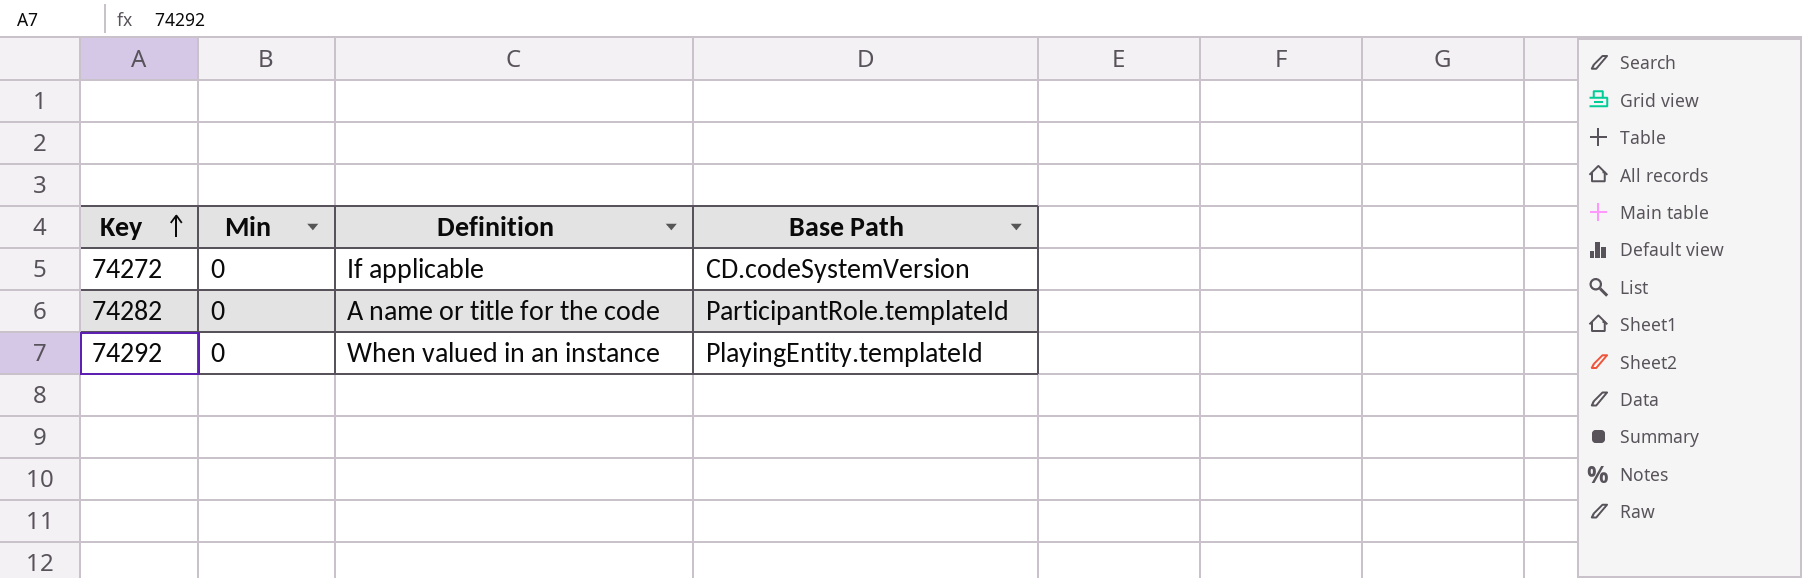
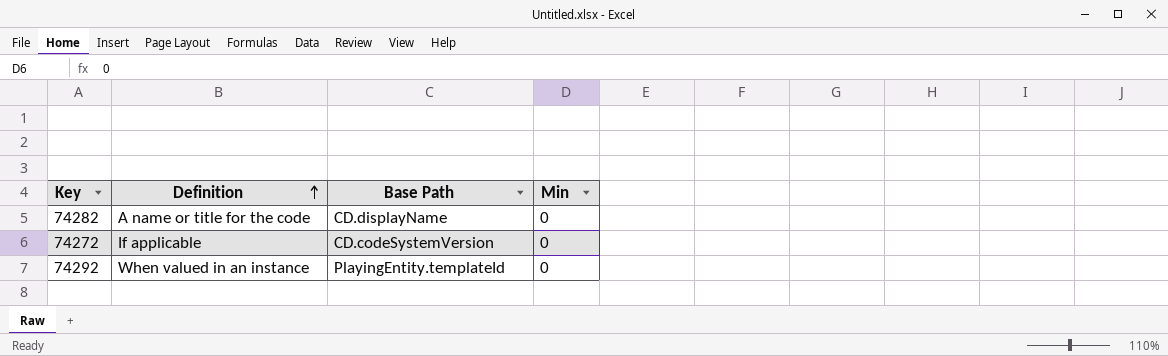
row order: Key ascending -> Definition ascending
column Min | position: 2 -> 4
74282 | Base Path: ParticipantRole.templateId -> CD.displayName

